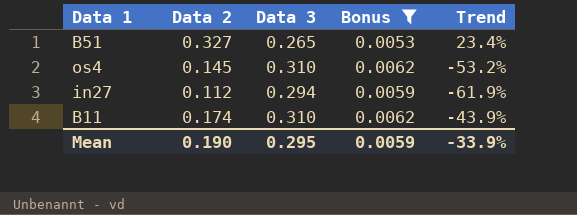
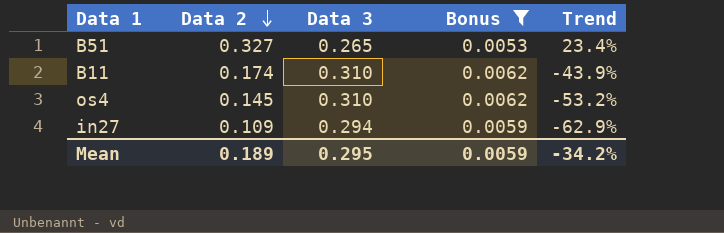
row order: none -> Data 2 descending
in27 | Data 2: 0.112 -> 0.109
in27 | Trend: -61.9% -> -62.9%
Mean | Data 2: 0.190 -> 0.189
Mean | Trend: -33.9% -> -34.2%

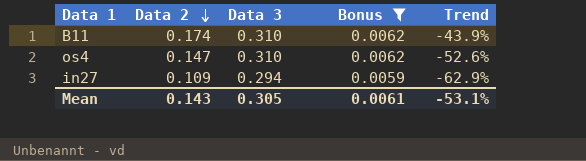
row B51: 0.327 | 0.265 | 0.0053 | 23.4% -> none
os4 | Data 2: 0.145 -> 0.147
os4 | Trend: -53.2% -> -52.6%
Mean | Data 2: 0.189 -> 0.143
Mean | Data 3: 0.295 -> 0.305
Mean | Bonus: 0.0059 -> 0.0061
Mean | Trend: -34.2% -> -53.1%

